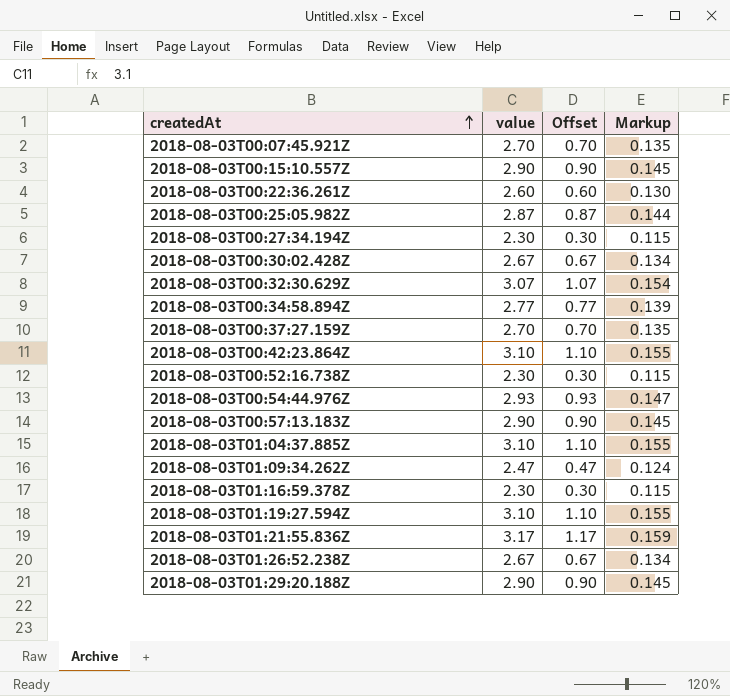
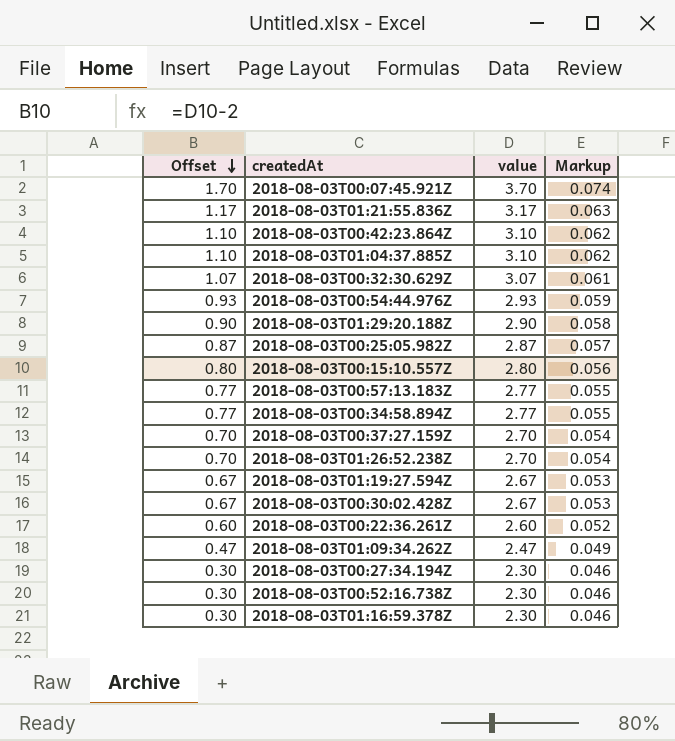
row order: createdAt ascending -> Offset descending
column Offset | position: 3 -> 1
column Markup | formula: [value] * 0.05 -> [value] * 0.02
2018-08-03T00:07:45.921Z | Offset: 0.70 -> 1.70
2018-08-03T00:07:45.921Z | value: 2.70 -> 3.70
2018-08-03T00:15:10.557Z | Offset: 0.90 -> 0.80
2018-08-03T00:15:10.557Z | value: 2.90 -> 2.80
2018-08-03T00:57:13.183Z | Offset: 0.90 -> 0.77
2018-08-03T00:57:13.183Z | value: 2.90 -> 2.77
2018-08-03T01:26:52.238Z | Offset: 0.67 -> 0.70
2018-08-03T01:26:52.238Z | value: 2.67 -> 2.70
2018-08-03T01:19:27.594Z | Offset: 1.10 -> 0.67
2018-08-03T01:19:27.594Z | value: 3.10 -> 2.67

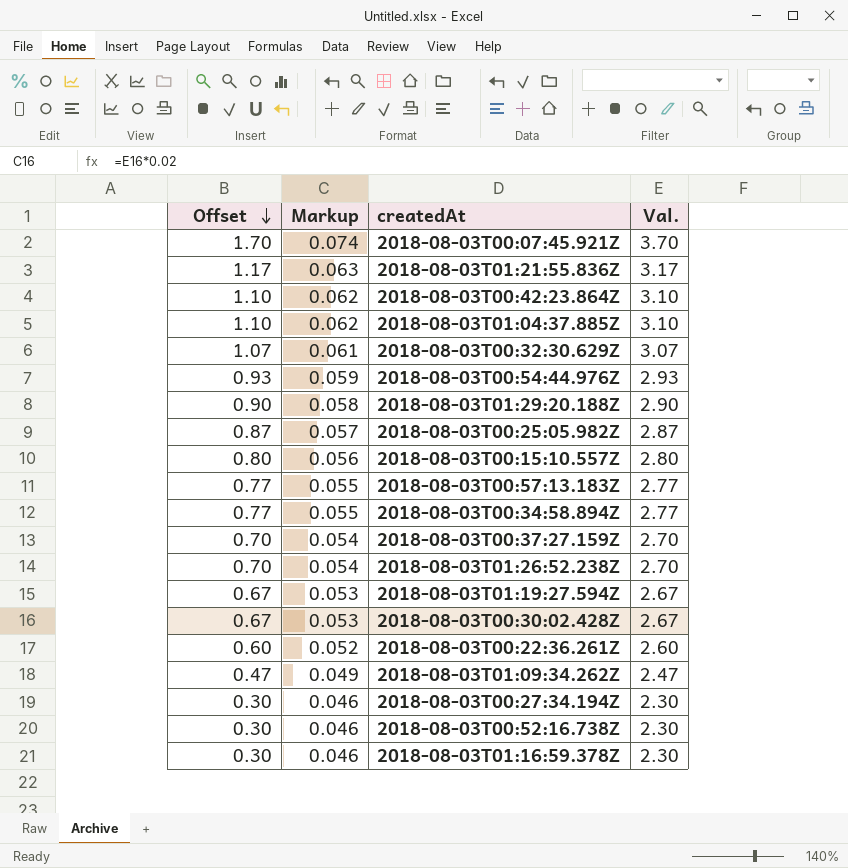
column Markup | position: 4 -> 2
column name: value -> Val.

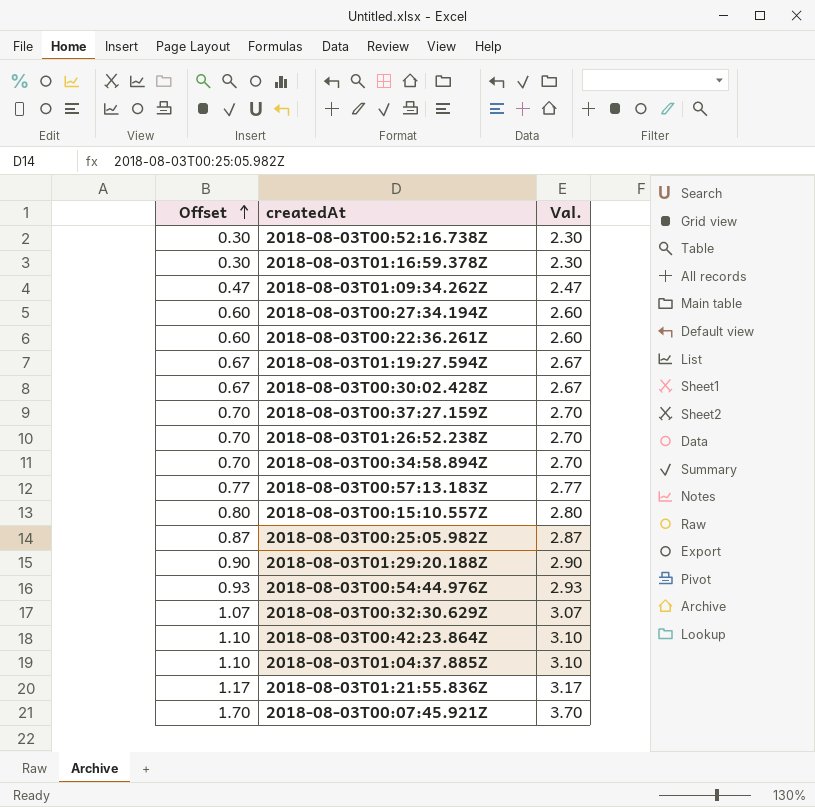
row order: Offset descending -> Offset ascending
column Markup | formula: [Val.] * 0.02 -> none
2018-08-03T00:27:34.194Z | Offset: 0.30 -> 0.60
2018-08-03T00:27:34.194Z | Val.: 2.30 -> 2.60
2018-08-03T00:34:58.894Z | Offset: 0.77 -> 0.70
2018-08-03T00:34:58.894Z | Val.: 2.77 -> 2.70

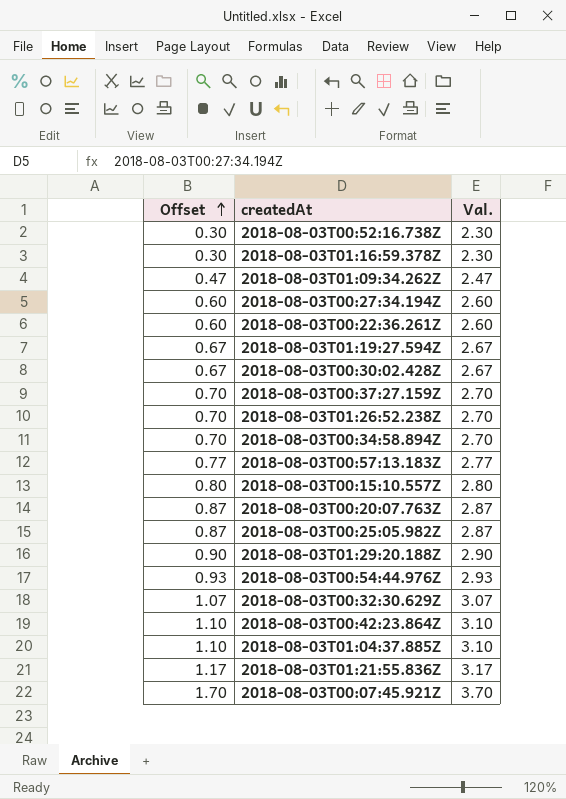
row 2018-08-03T00:20:07.763Z: none -> 0.87 | 2.87

